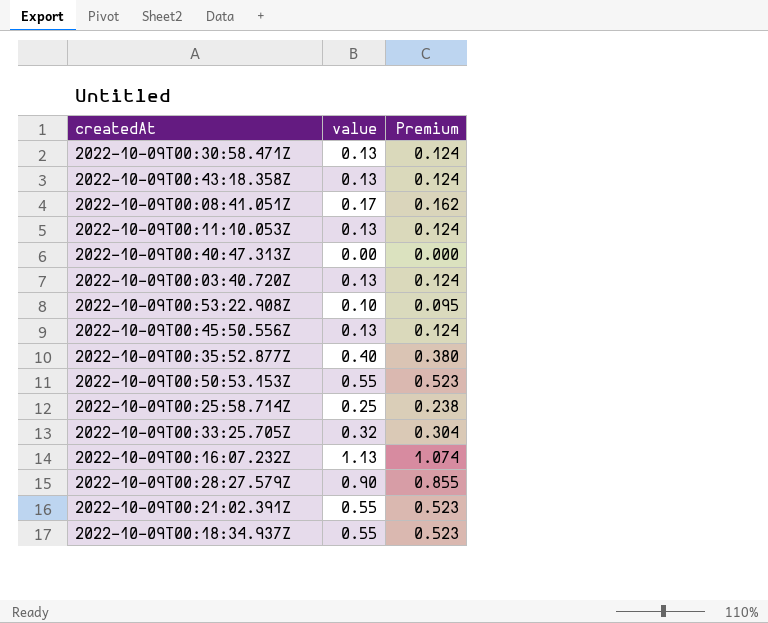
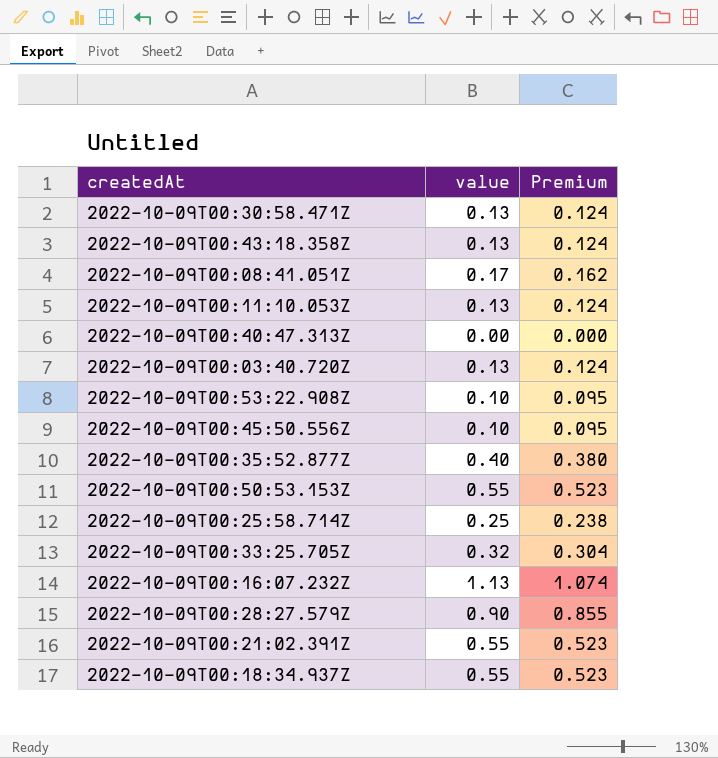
2022-10-09T00:45:50.556Z | value: 0.13 -> 0.10
2022-10-09T00:45:50.556Z | Premium: 0.124 -> 0.095

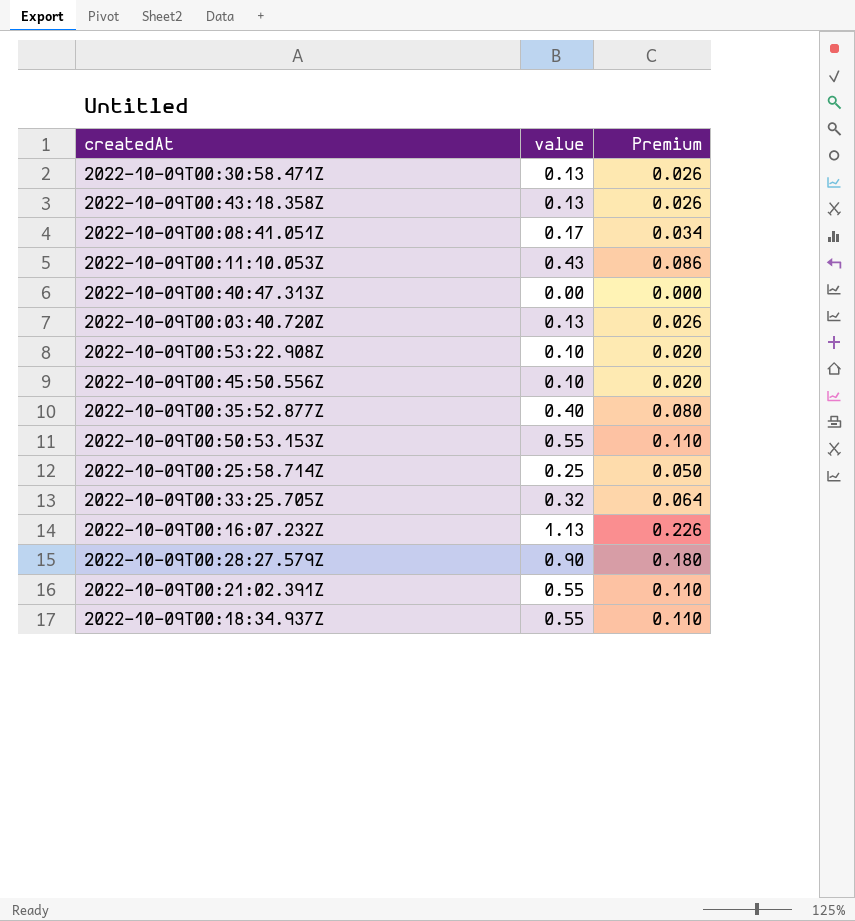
column Premium | formula: [value] * 0.95 -> [value] * 0.2
2022-10-09T00:11:10.053Z | value: 0.13 -> 0.43

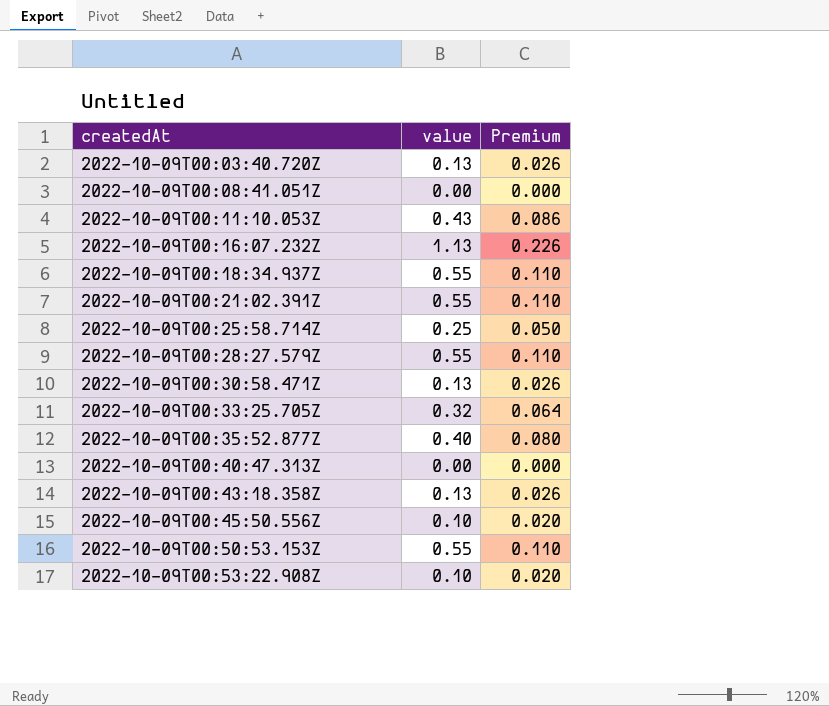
row order: none -> createdAt ascending
2022-10-09T00:08:41.051Z | value: 0.17 -> 0.00
2022-10-09T00:08:41.051Z | Premium: 0.034 -> 0.000
2022-10-09T00:28:27.579Z | value: 0.90 -> 0.55
2022-10-09T00:28:27.579Z | Premium: 0.180 -> 0.110

